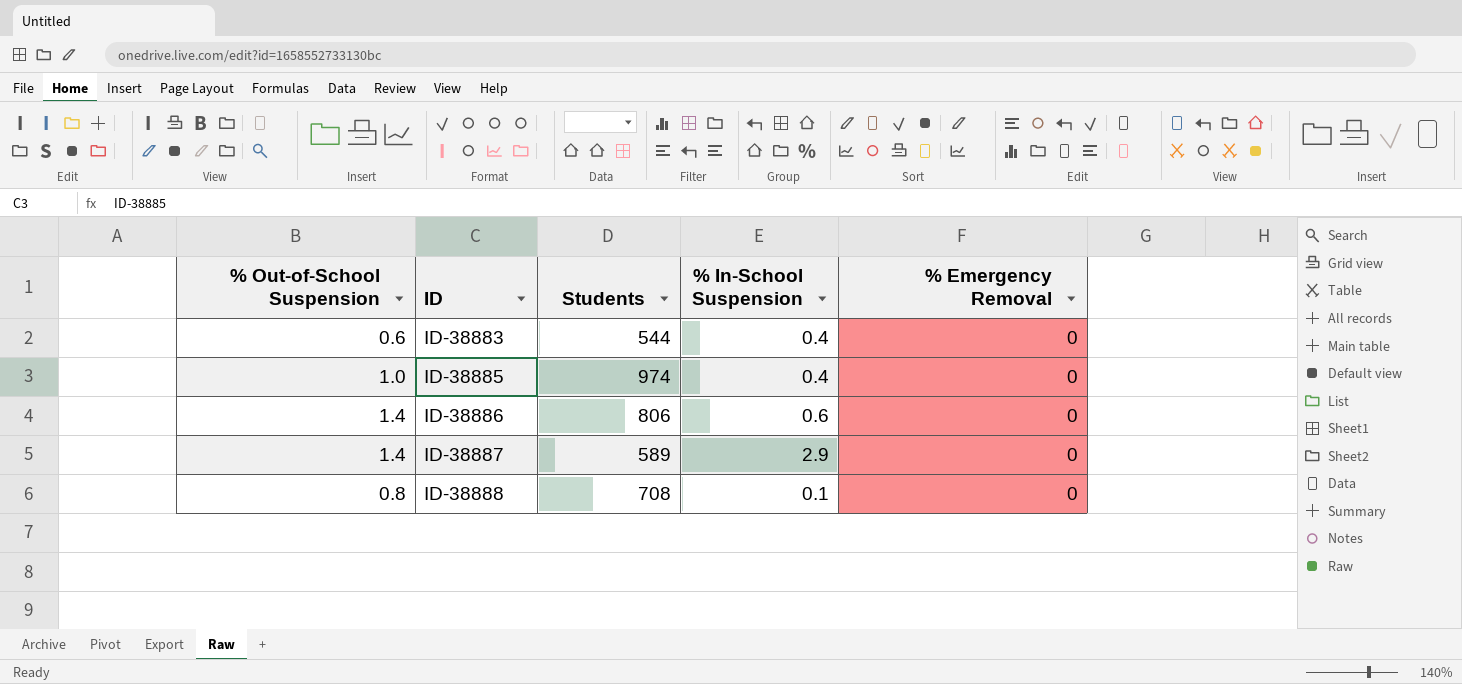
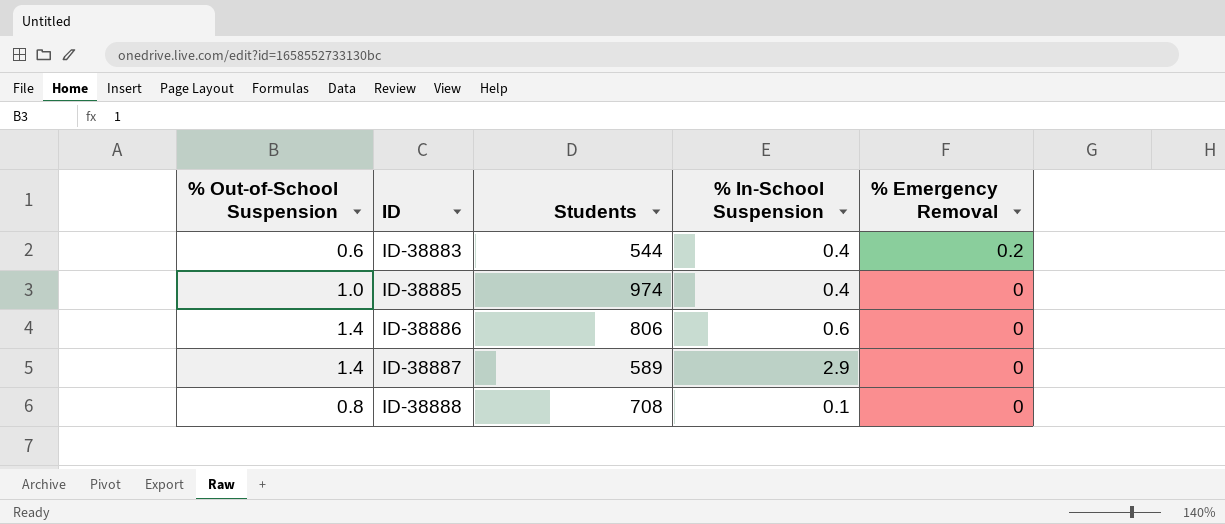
ID-38883 | % Emergency Removal: 0 -> 0.2

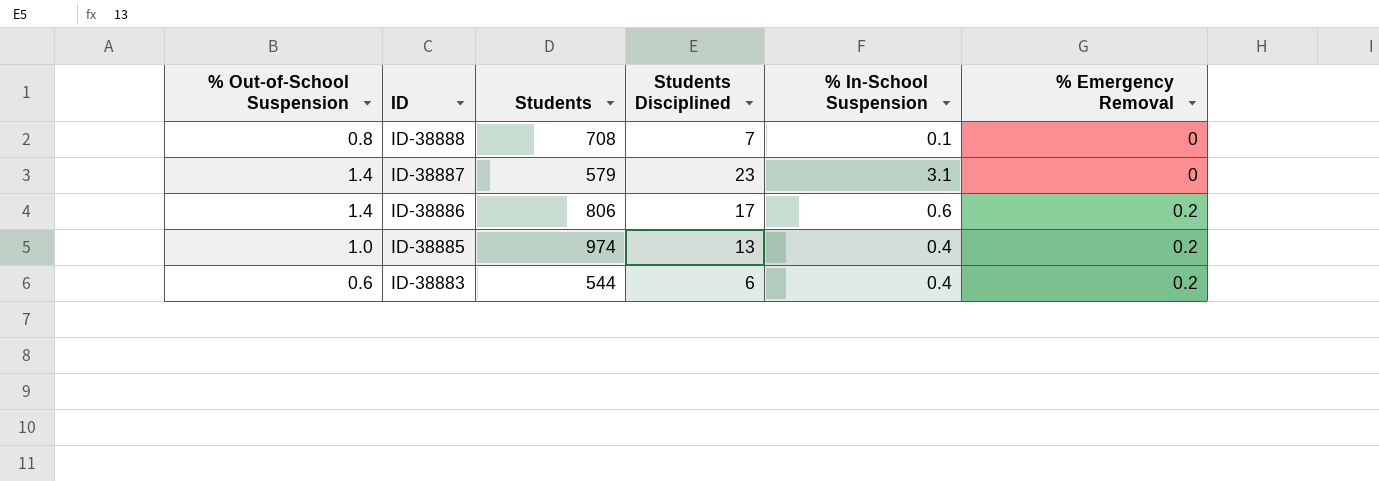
row order: ID ascending -> ID descending
column Students Disciplined | position: none -> 4
ID-38887 | Students: 589 -> 579
ID-38887 | % In-School Suspension: 2.9 -> 3.1
ID-38886 | % Emergency Removal: 0 -> 0.2
ID-38885 | % Emergency Removal: 0 -> 0.2

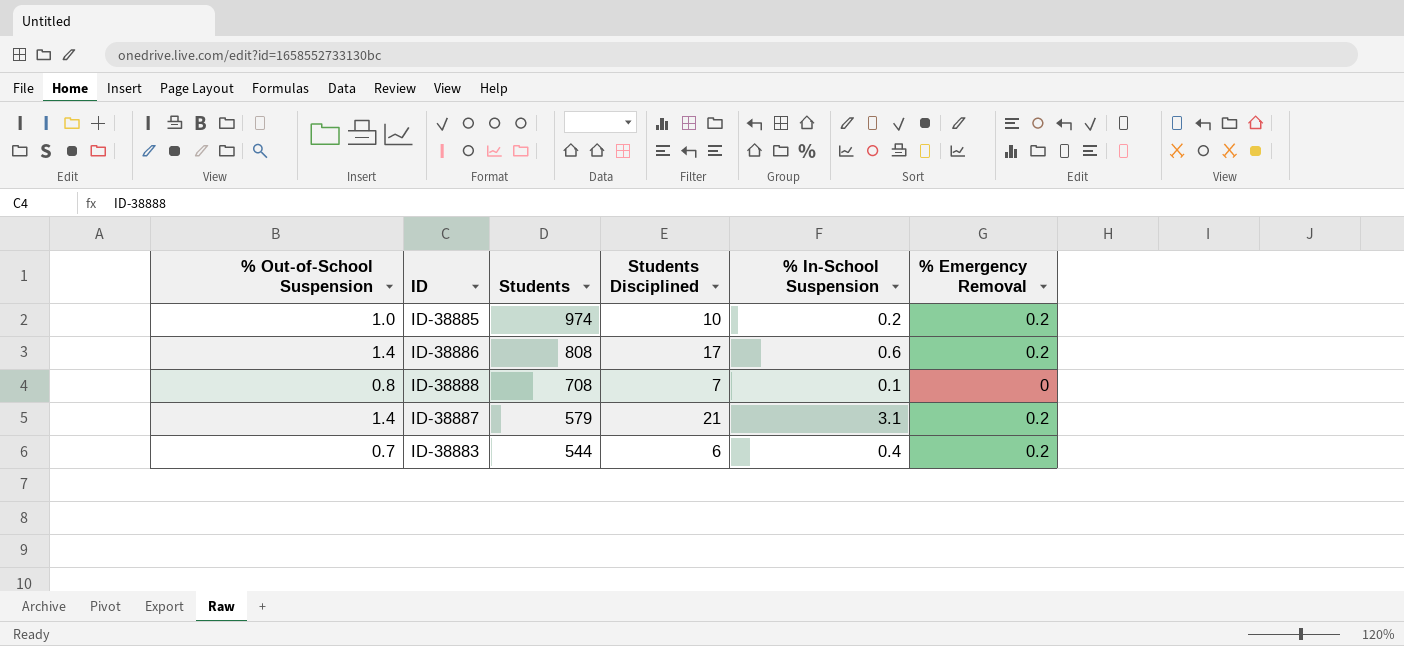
row order: ID descending -> Students descending
ID-38885 | Students Disciplined: 13 -> 10
ID-38885 | % In-School Suspension: 0.4 -> 0.2
ID-38886 | Students: 806 -> 808
ID-38887 | Students Disciplined: 23 -> 21
ID-38887 | % Emergency Removal: 0 -> 0.2
ID-38883 | % Out-of-School Suspension: 0.6 -> 0.7

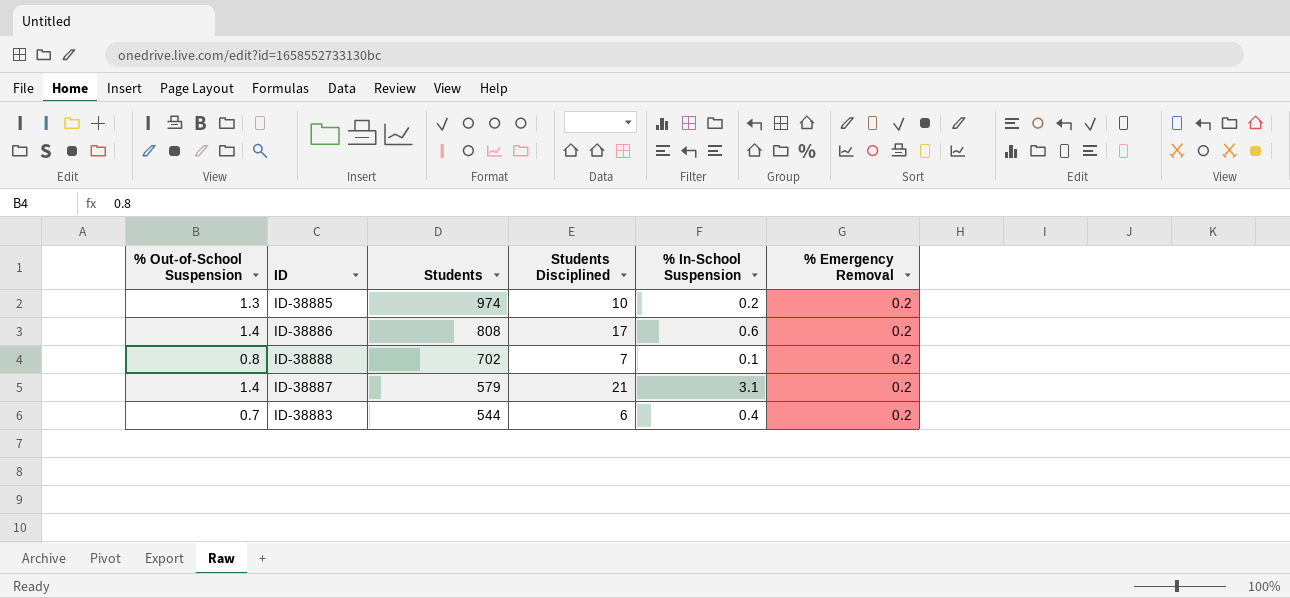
ID-38885 | % Out-of-School Suspension: 1.0 -> 1.3
ID-38888 | Students: 708 -> 702
ID-38888 | % Emergency Removal: 0 -> 0.2

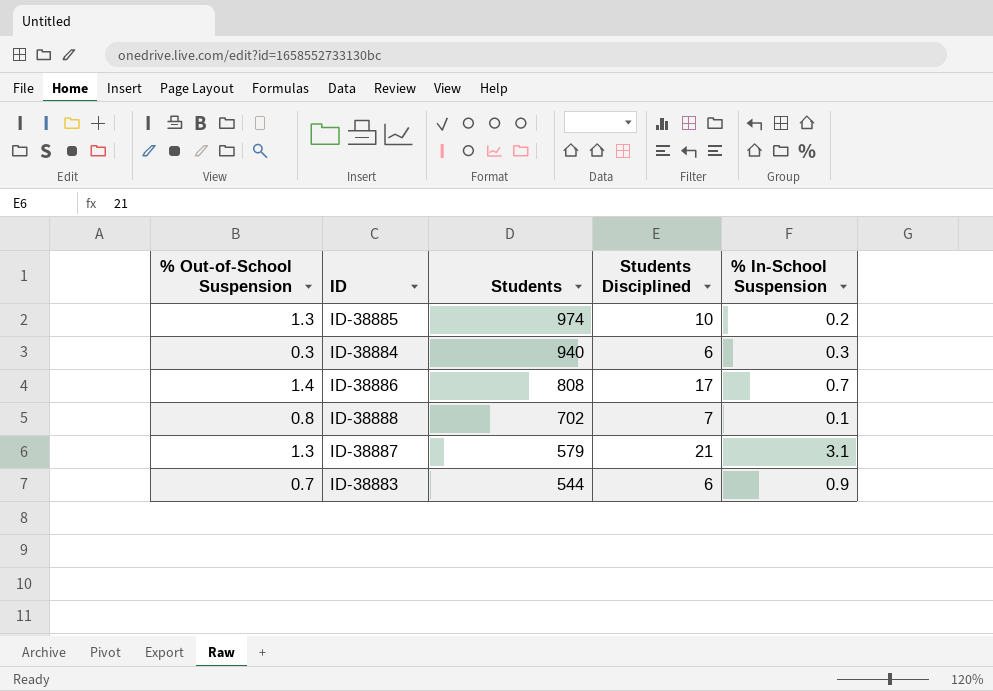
column % Emergency Removal | position: 6 -> none
row ID-38884: none -> 0.3 | 940 | 6 | 0.3
ID-38886 | % In-School Suspension: 0.6 -> 0.7
ID-38887 | % Out-of-School Suspension: 1.4 -> 1.3
ID-38883 | % In-School Suspension: 0.4 -> 0.9

